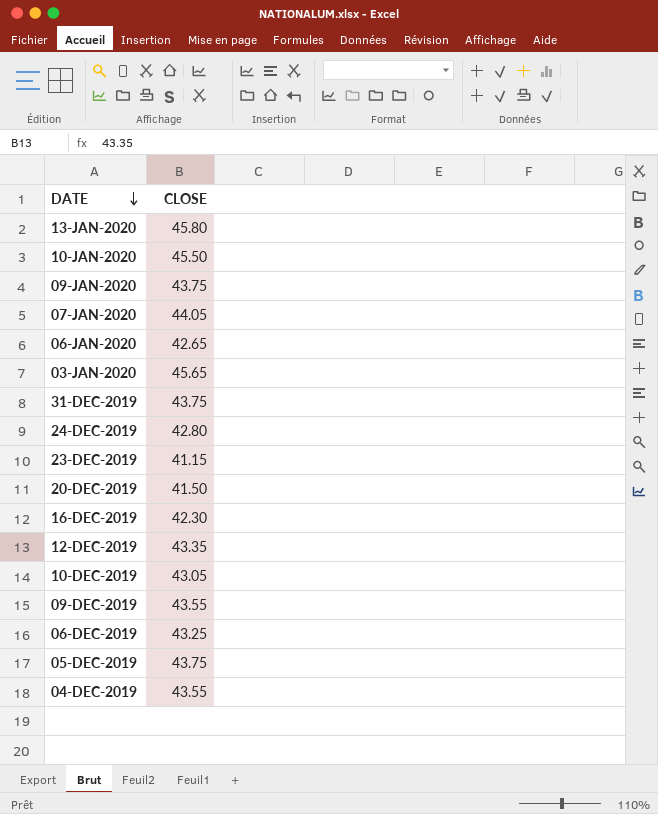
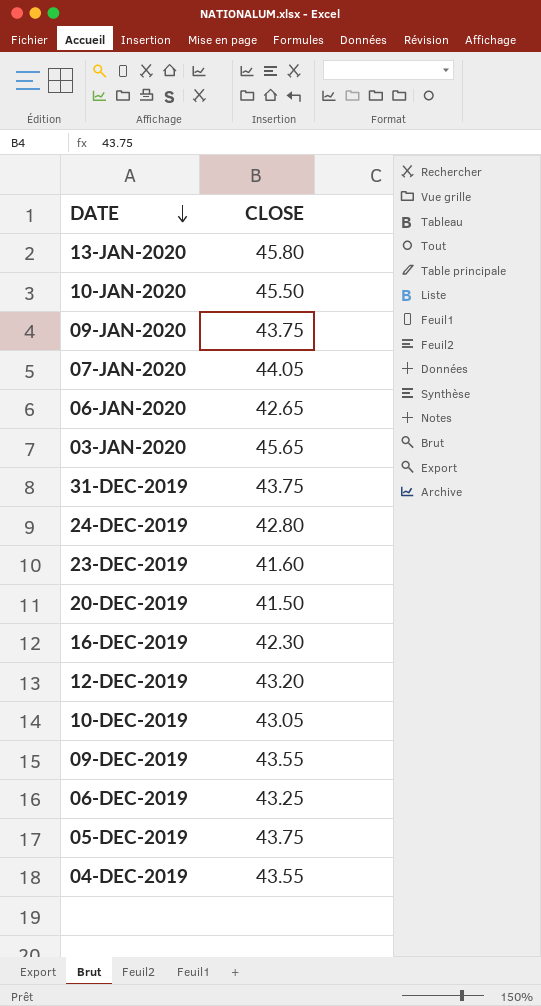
23-DEC-2019 | CLOSE: 41.15 -> 41.60
12-DEC-2019 | CLOSE: 43.35 -> 43.20

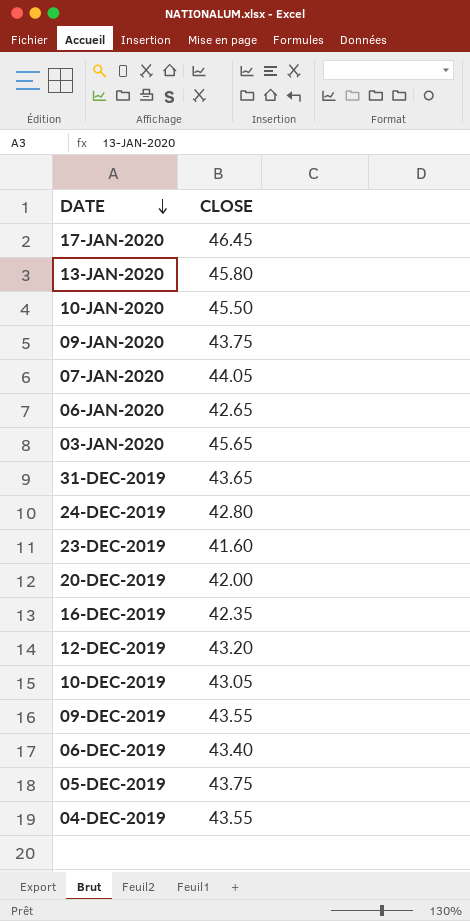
row 17-JAN-2020: none -> 46.45
31-DEC-2019 | CLOSE: 43.75 -> 43.65
20-DEC-2019 | CLOSE: 41.50 -> 42.00
16-DEC-2019 | CLOSE: 42.30 -> 42.35
06-DEC-2019 | CLOSE: 43.25 -> 43.40

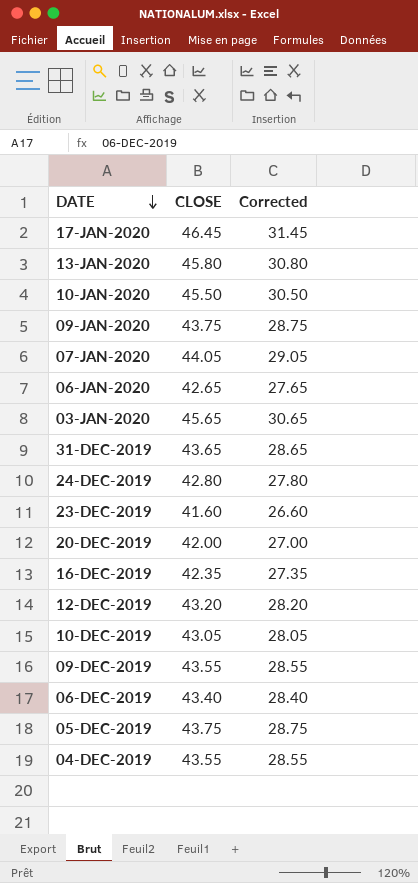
column Corrected | formula: none -> [CLOSE] - 15

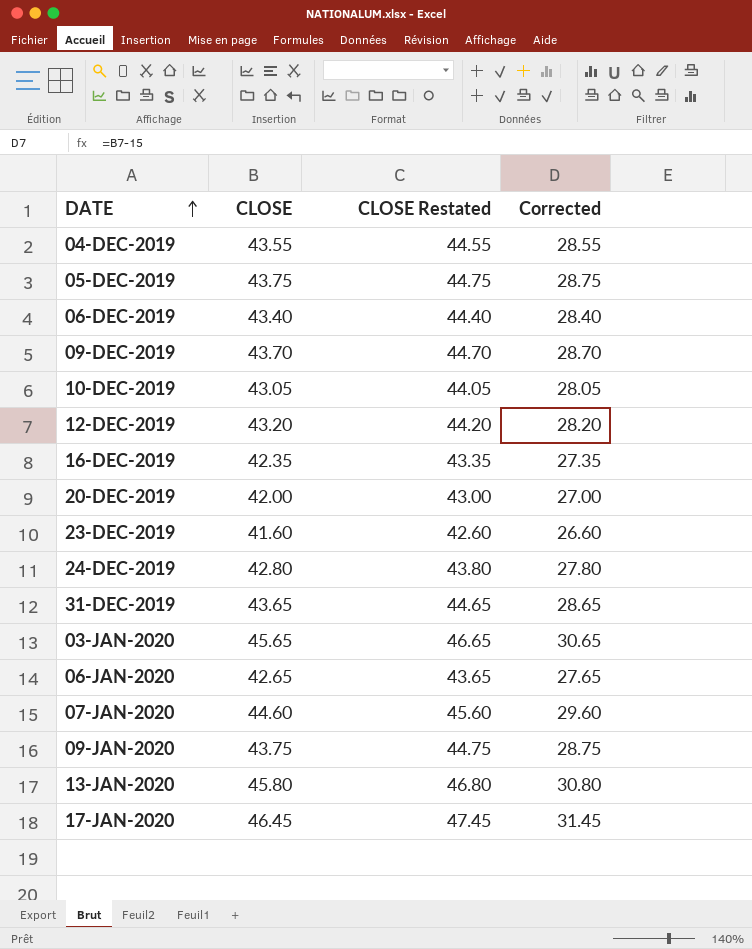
row order: DATE descending -> DATE ascending
column CLOSE Restated | formula: none -> [CLOSE] + 1
row 10-JAN-2020: 45.50 | 30.50 -> none
09-DEC-2019 | CLOSE: 43.55 -> 43.70
09-DEC-2019 | Corrected: 28.55 -> 28.70
07-JAN-2020 | CLOSE: 44.05 -> 44.60
07-JAN-2020 | Corrected: 29.05 -> 29.60

